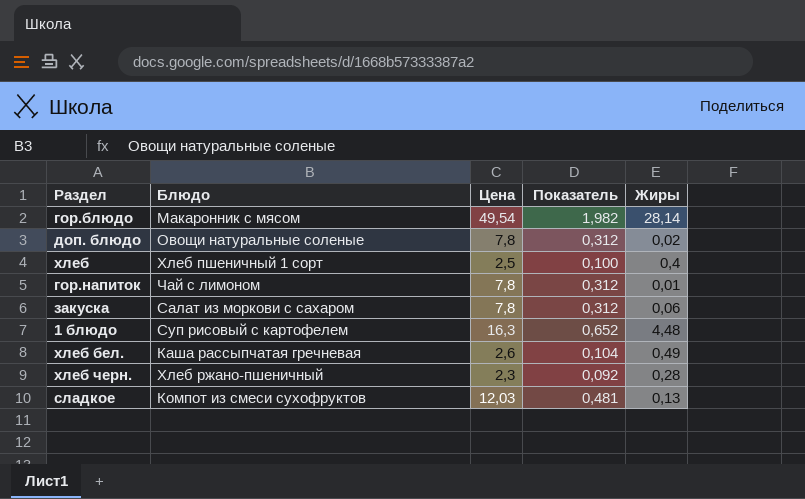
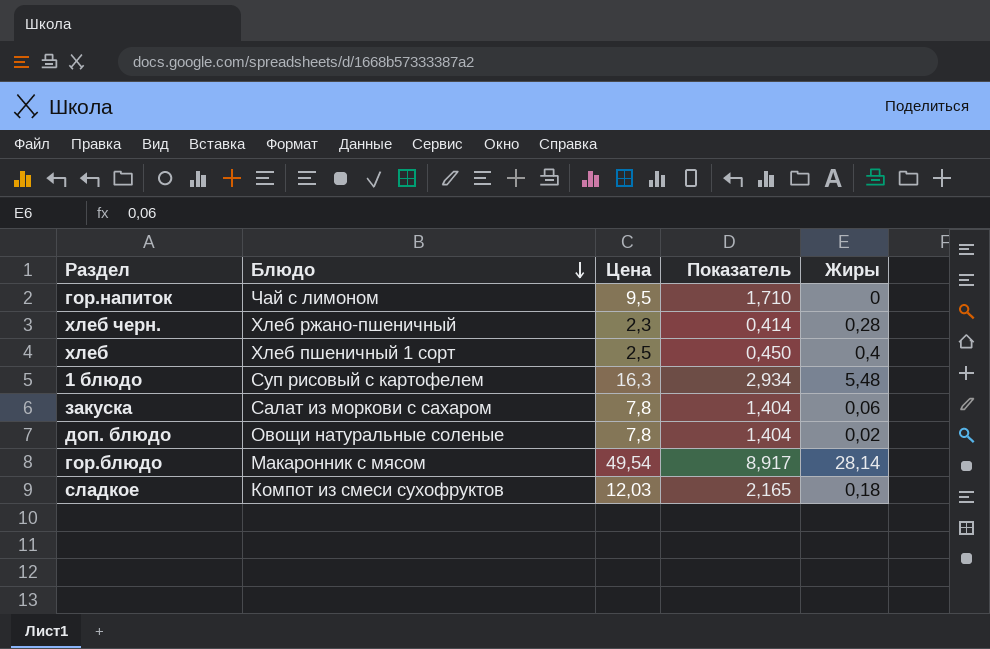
row order: none -> Блюдо descending
column Показатель | formula: [Цена] * 0,04 -> [Цена] * 0,18
row хлеб бел.: Каша рассыпчатая гречневая | 2,6 | 0,104 | 0,49 -> none
гор.напиток | Цена: 7,8 -> 9,5
гор.напиток | Жиры: 0,01 -> 0
1 блюдо | Жиры: 4,48 -> 5,48
сладкое | Жиры: 0,13 -> 0,18

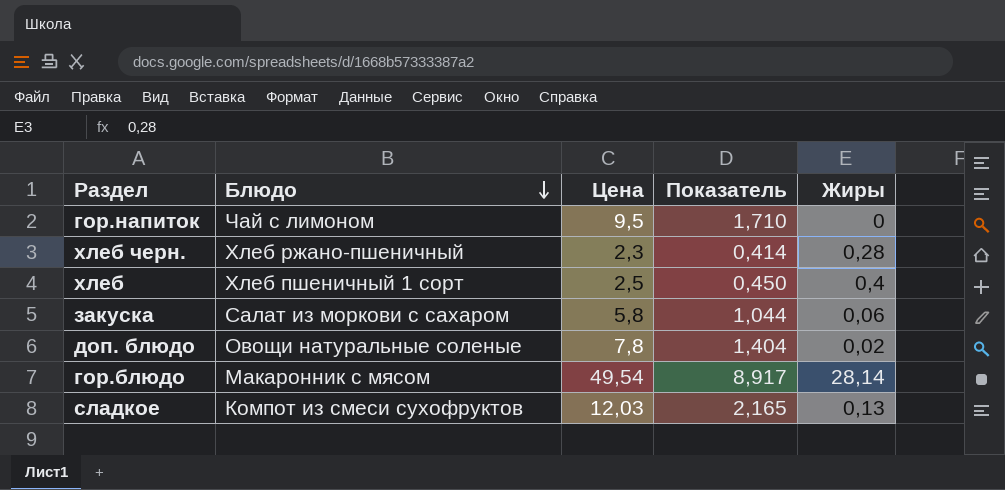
row 1 блюдо: Суп рисовый с картофелем | 16,3 | 2,934 | 5,48 -> none
закуска | Цена: 7,8 -> 5,8
закуска | Показатель: 1,404 -> 1,044
сладкое | Жиры: 0,18 -> 0,13

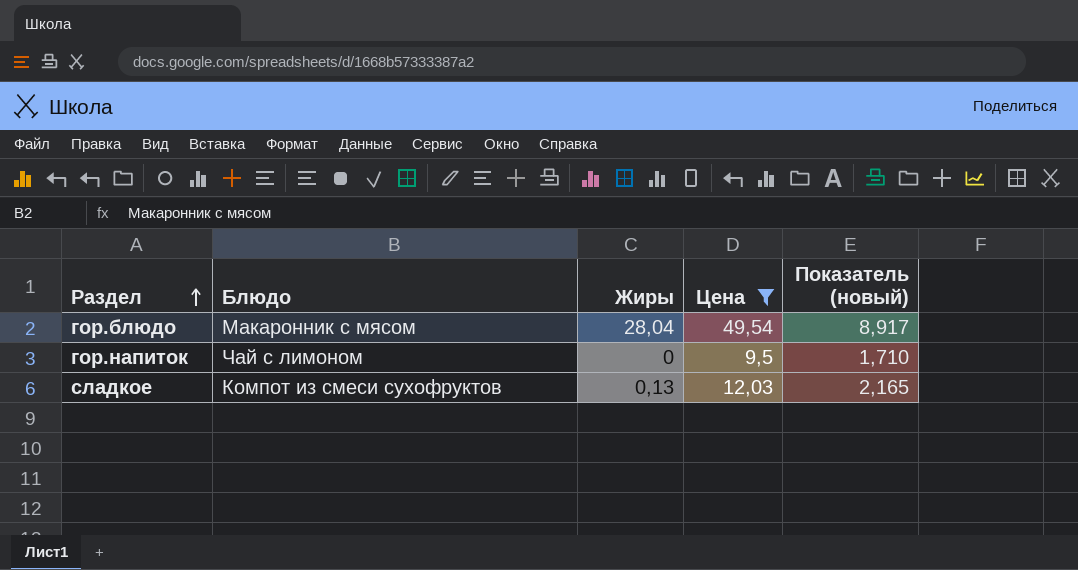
filter: none -> Цена >= 9,5
row order: Блюдо descending -> Раздел ascending
column Жиры | position: 5 -> 3
column name: Показатель -> Показатель (новый)
гор.блюдо | Жиры: 28,14 -> 28,04

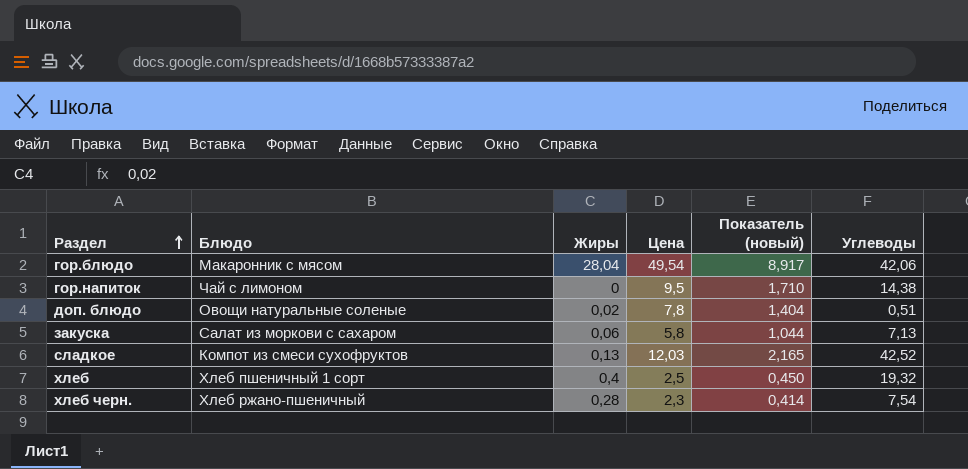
filter: Цена >= 9,5 -> none
column Углеводы | position: none -> 6

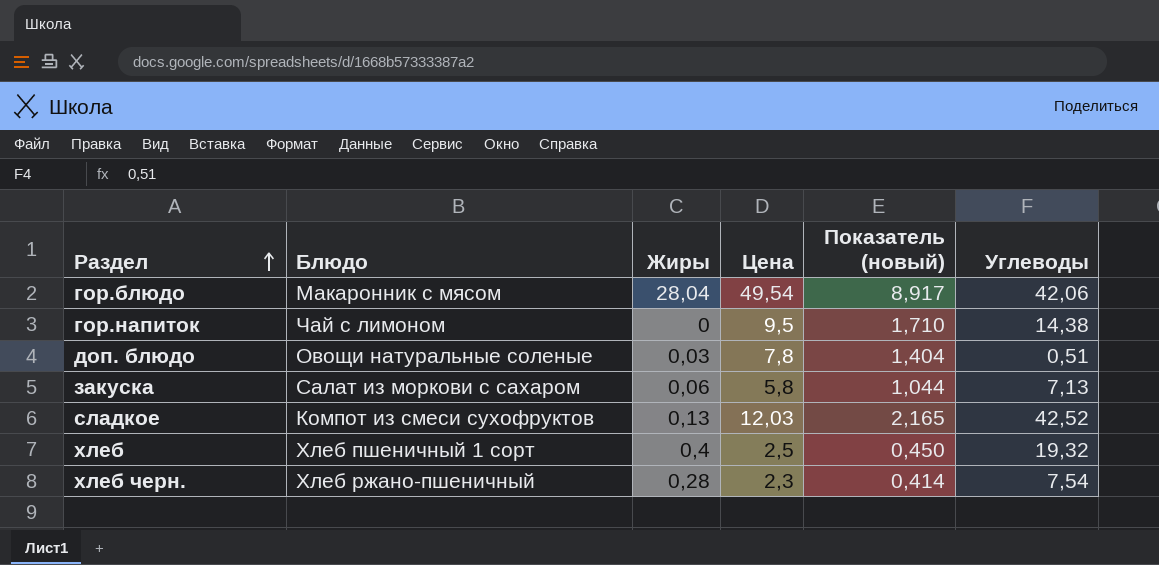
доп. блюдо | Жиры: 0,02 -> 0,03

